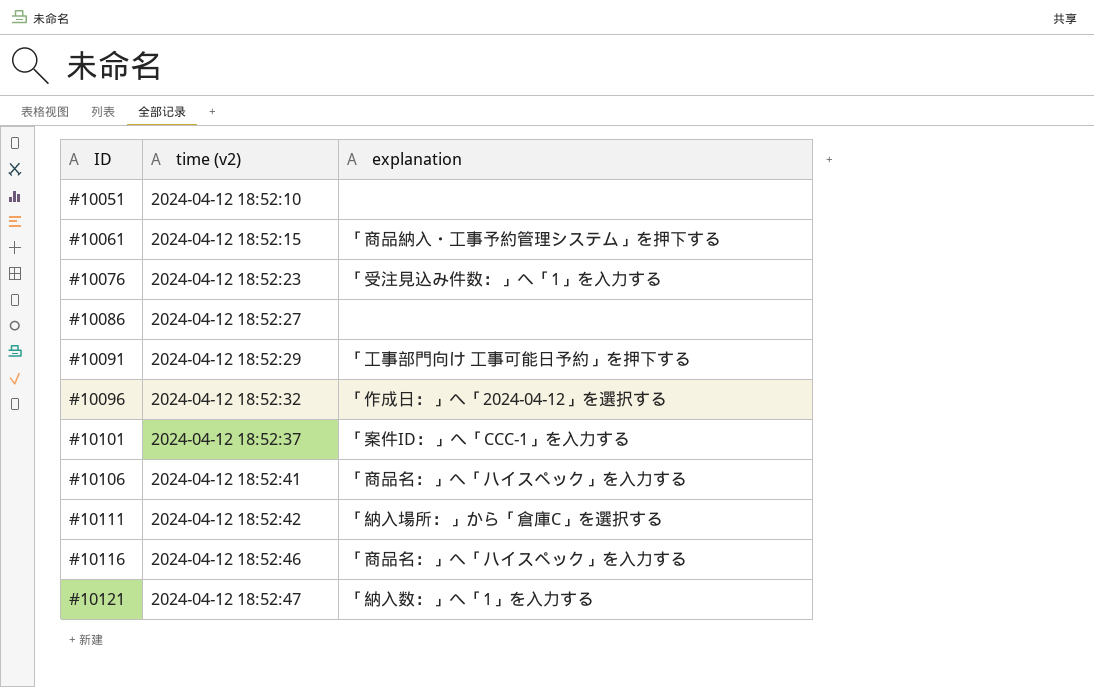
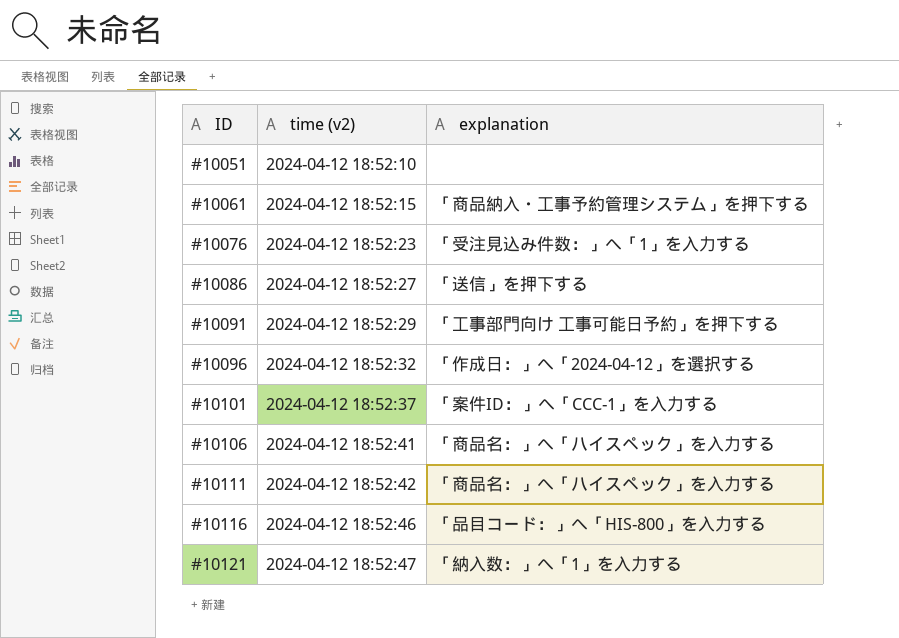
#10086 | explanation: none -> 「送信」を押下する
#10111 | explanation: 「納入場所：」から「倉庫C」を選択する -> 「商品名：」へ「ハイスペック」を入力する
#10116 | explanation: 「商品名：」へ「ハイスペック」を入力する -> 「品目コード：」へ「HIS-800」を入力する

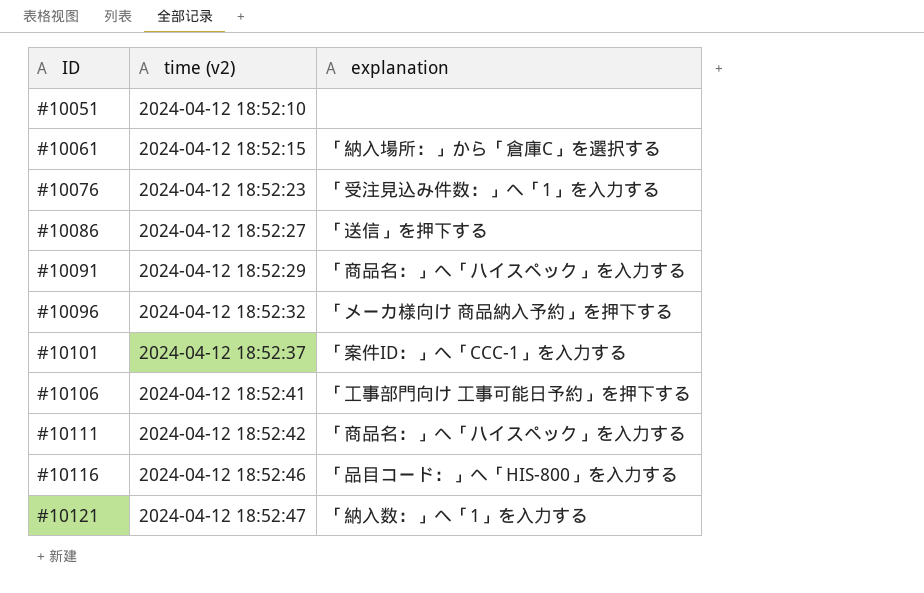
#10061 | explanation: 「商品納入・工事予約管理システム」を押下する -> 「納入場所：」から「倉庫C」を選択する
#10091 | explanation: 「工事部門向け 工事可能日予約」を押下する -> 「商品名：」へ「ハイスペック」を入力する
#10096 | explanation: 「作成日：」へ「2024-04-12」を選択する -> 「メーカ様向け 商品納入予約」を押下する
#10106 | explanation: 「商品名：」へ「ハイスペック」を入力する -> 「工事部門向け 工事可能日予約」を押下する

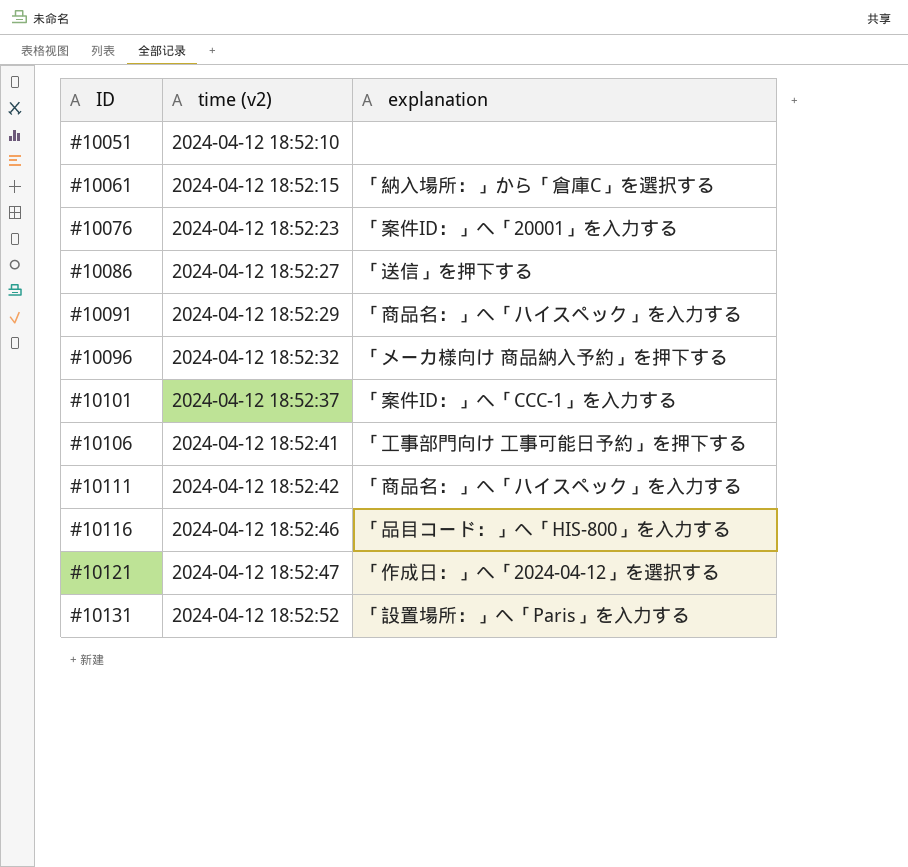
#10076 | explanation: 「受注見込み件数：」へ「1」を入力する -> 「案件ID：」へ「20001」を入力する
#10121 | explanation: 「納入数：」へ「1」を入力する -> 「作成日：」へ「2024-04-12」を選択する
row #10131: none -> 2024-04-12 18:52:52 | 「設置場所：」へ「Paris」を入力する

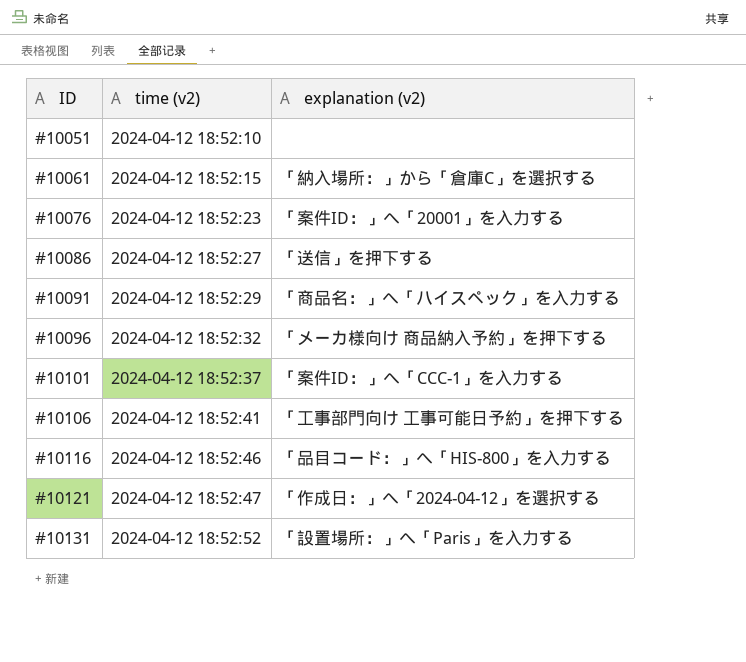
column name: explanation -> explanation (v2)
row #10111: 2024-04-12 18:52:42 | 「商品名：」へ「ハイスペック」を入力する -> none

